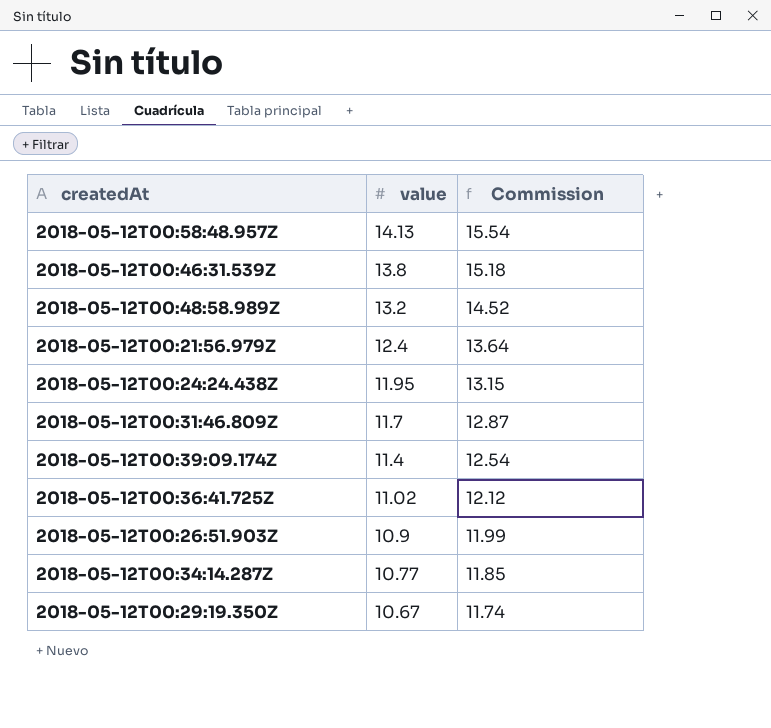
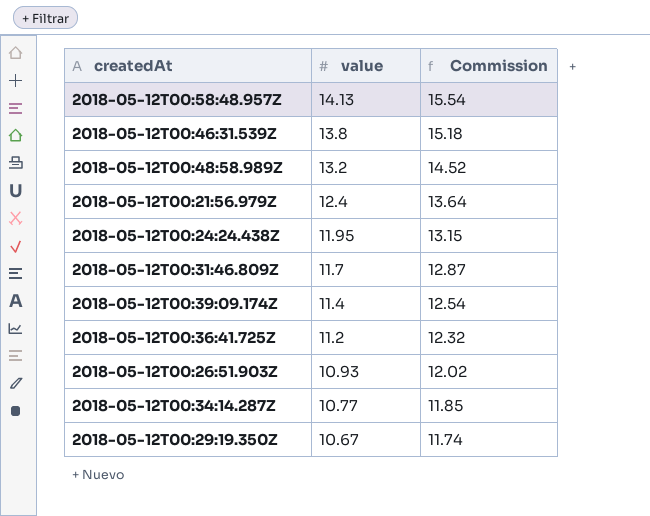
2018-05-12T00:36:41.725Z | value: 11.02 -> 11.2
2018-05-12T00:36:41.725Z | Commission: 12.12 -> 12.32
2018-05-12T00:26:51.903Z | value: 10.9 -> 10.93
2018-05-12T00:26:51.903Z | Commission: 11.99 -> 12.02

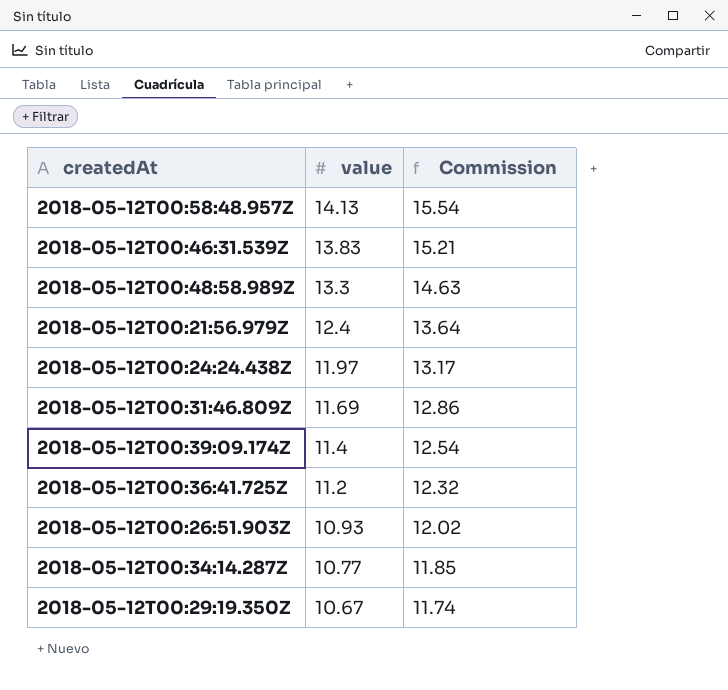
2018-05-12T00:46:31.539Z | value: 13.8 -> 13.83
2018-05-12T00:46:31.539Z | Commission: 15.18 -> 15.21
2018-05-12T00:48:58.989Z | value: 13.2 -> 13.3
2018-05-12T00:48:58.989Z | Commission: 14.52 -> 14.63
2018-05-12T00:24:24.438Z | value: 11.95 -> 11.97
2018-05-12T00:24:24.438Z | Commission: 13.15 -> 13.17
2018-05-12T00:31:46.809Z | value: 11.7 -> 11.69
2018-05-12T00:31:46.809Z | Commission: 12.87 -> 12.86

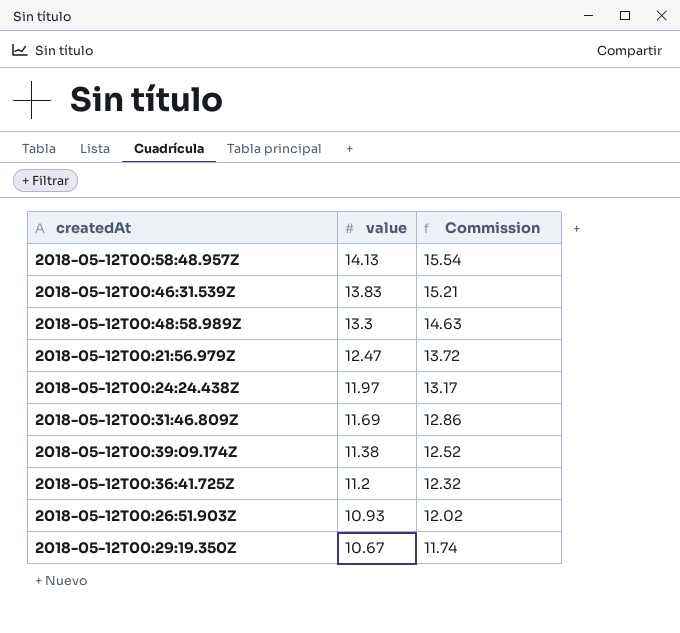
row 2018-05-12T00:34:14.287Z: 10.77 | 11.85 -> none
2018-05-12T00:21:56.979Z | value: 12.4 -> 12.47
2018-05-12T00:21:56.979Z | Commission: 13.64 -> 13.72
2018-05-12T00:39:09.174Z | value: 11.4 -> 11.38
2018-05-12T00:39:09.174Z | Commission: 12.54 -> 12.52

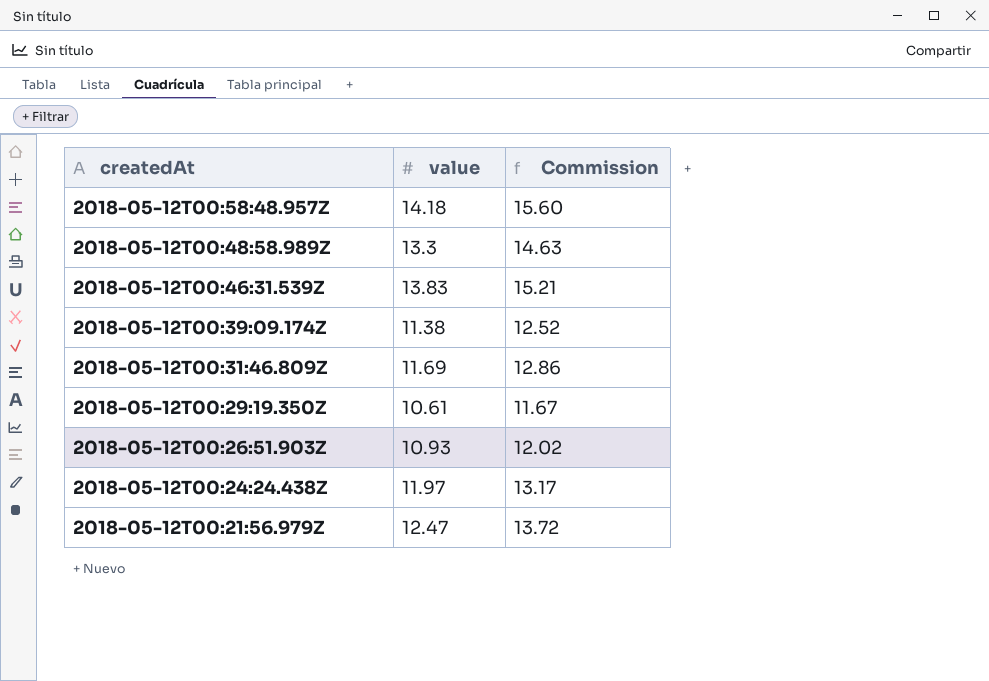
row order: value descending -> createdAt descending
row 2018-05-12T00:36:41.725Z: 11.2 | 12.32 -> none
2018-05-12T00:58:48.957Z | value: 14.13 -> 14.18
2018-05-12T00:58:48.957Z | Commission: 15.54 -> 15.60
2018-05-12T00:29:19.350Z | value: 10.67 -> 10.61
2018-05-12T00:29:19.350Z | Commission: 11.74 -> 11.67

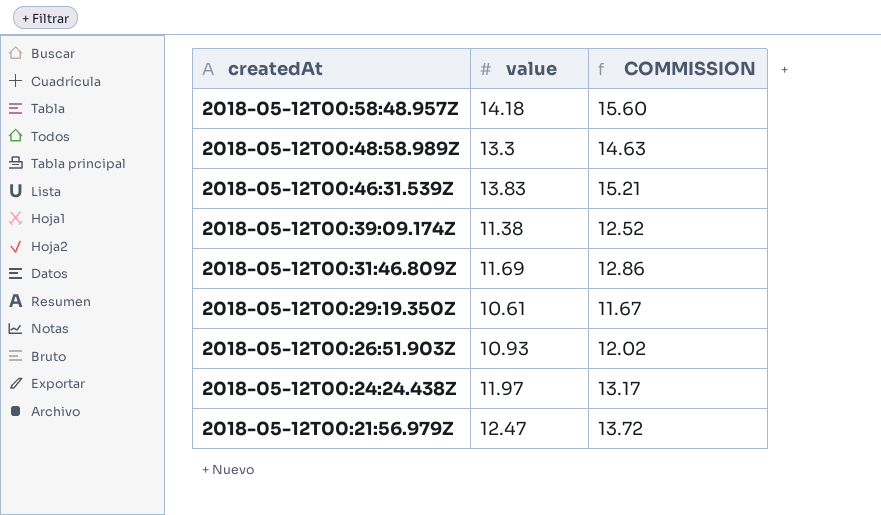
column name: Commission -> COMMISSION

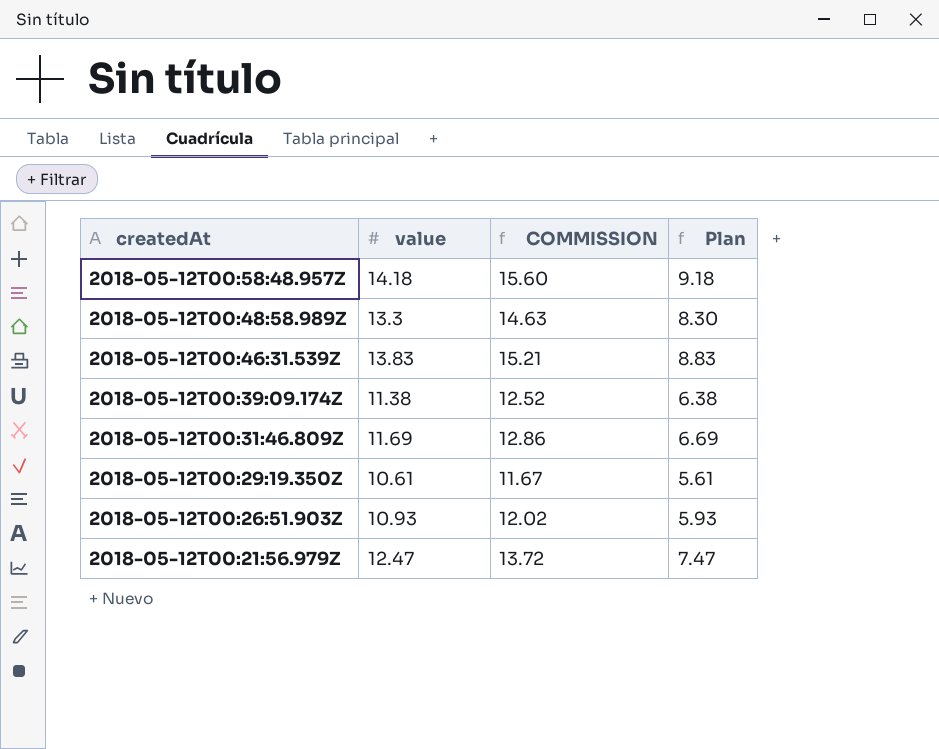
column Plan | formula: none -> [value] - 5
row 2018-05-12T00:24:24.438Z: 11.97 | 13.17 -> none

